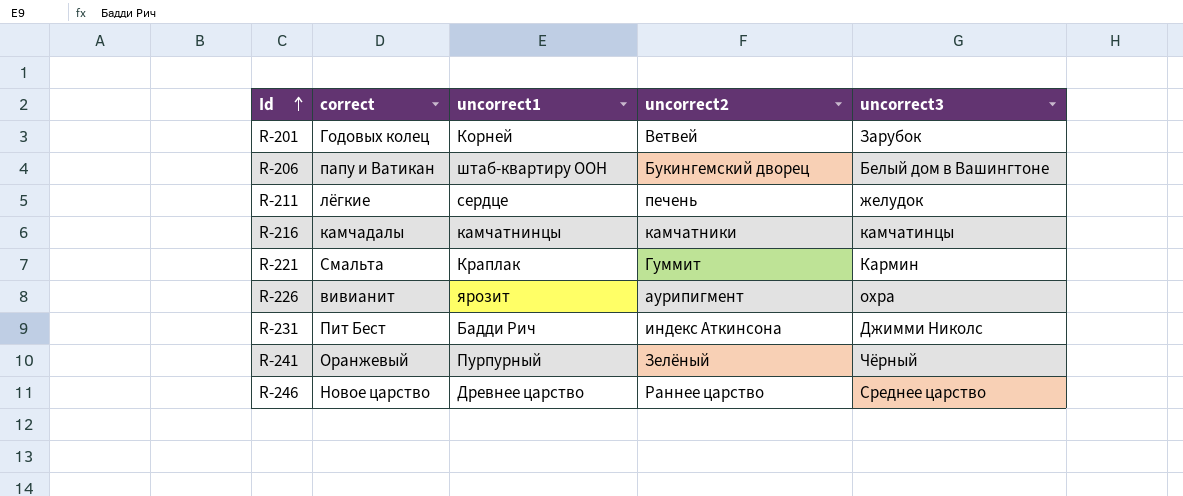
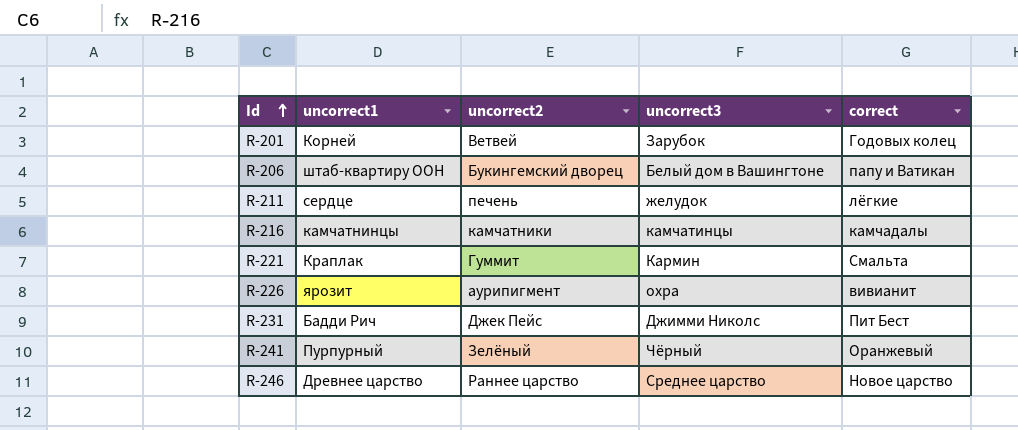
column correct | position: 2 -> 5
R-231 | uncorrect2: индекс Аткинсона -> Джек Пейс

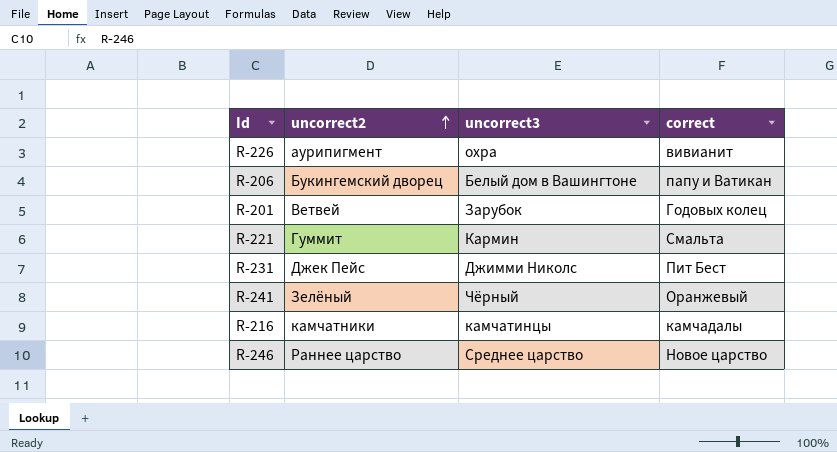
row order: Id ascending -> uncorrect2 ascending
column uncorrect1 | position: 2 -> none
row R-211: сердце | печень | желудок | лёгкие -> none

